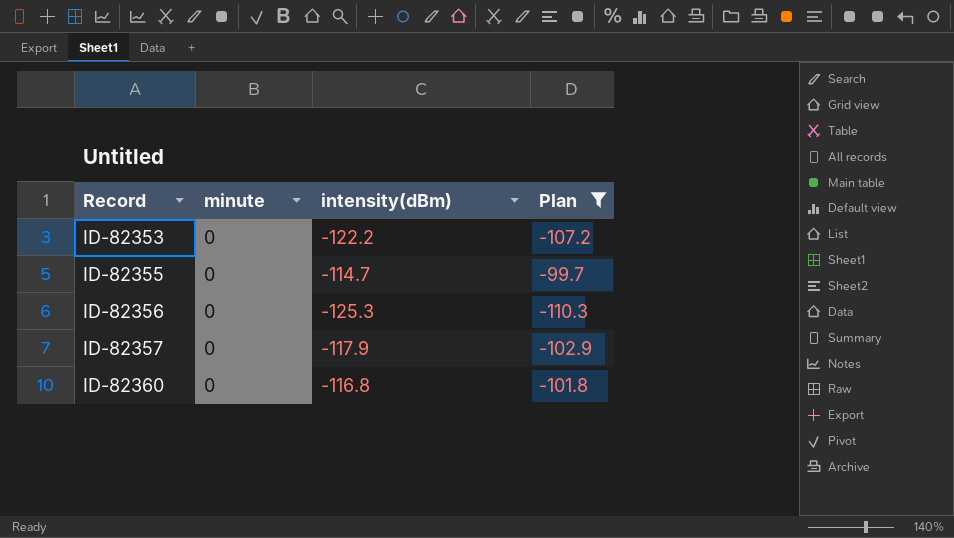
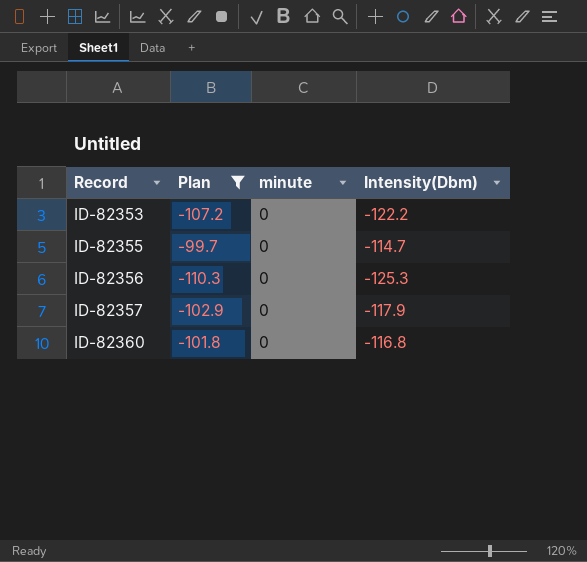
column Plan | position: 4 -> 2
column name: intensity(dBm) -> Intensity(Dbm)

